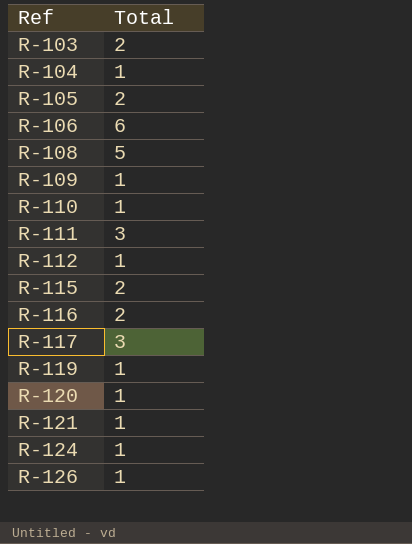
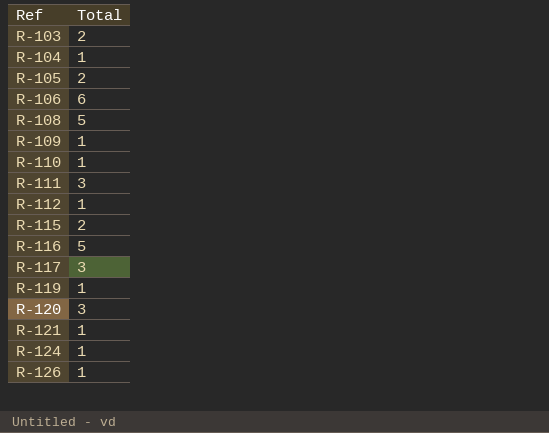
R-116 | Total: 2 -> 5
R-120 | Total: 1 -> 3

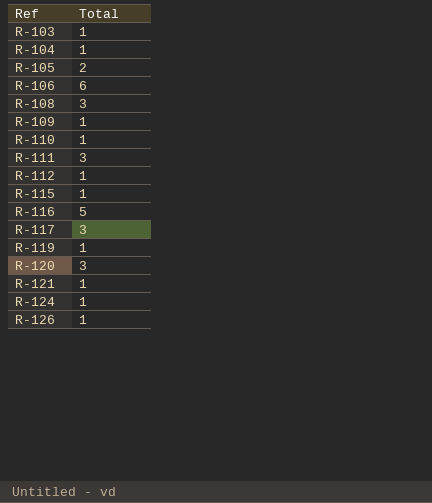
R-103 | Total: 2 -> 1
R-108 | Total: 5 -> 3
R-115 | Total: 2 -> 1

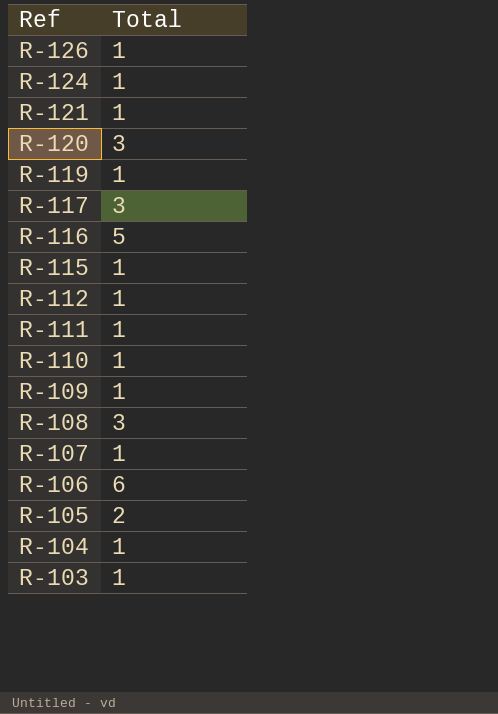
row order: Ref ascending -> Ref descending
R-111 | Total: 3 -> 1
row R-107: none -> 1

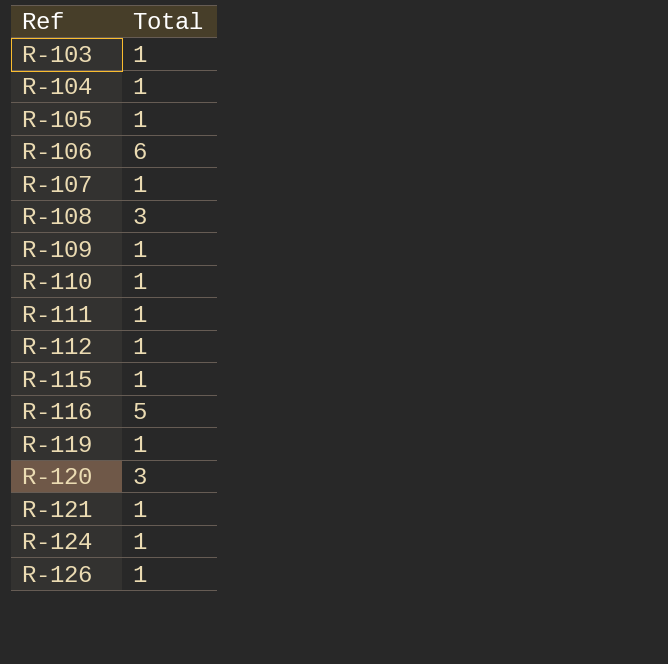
row order: Ref descending -> Ref ascending
row R-117: 3 -> none
R-105 | Total: 2 -> 1

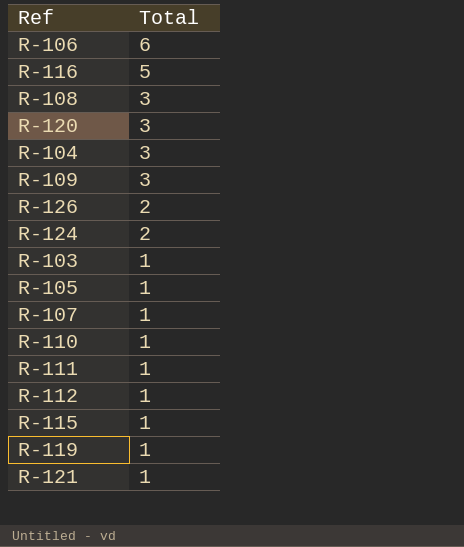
row order: Ref ascending -> Total descending
R-104 | Total: 1 -> 3
R-109 | Total: 1 -> 3
R-126 | Total: 1 -> 2
R-124 | Total: 1 -> 2

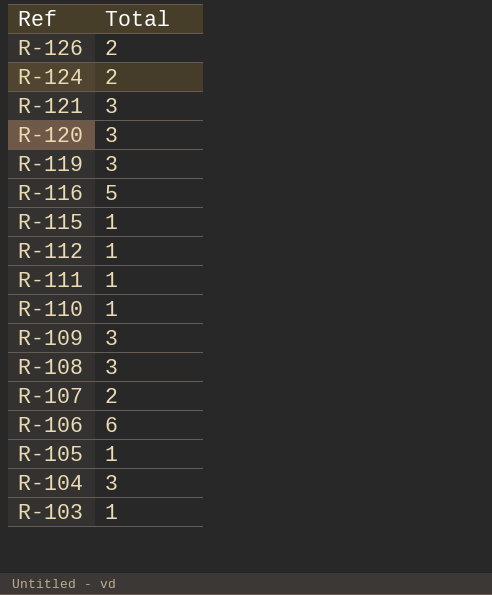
row order: Total descending -> Ref descending
R-121 | Total: 1 -> 3
R-119 | Total: 1 -> 3
R-107 | Total: 1 -> 2

